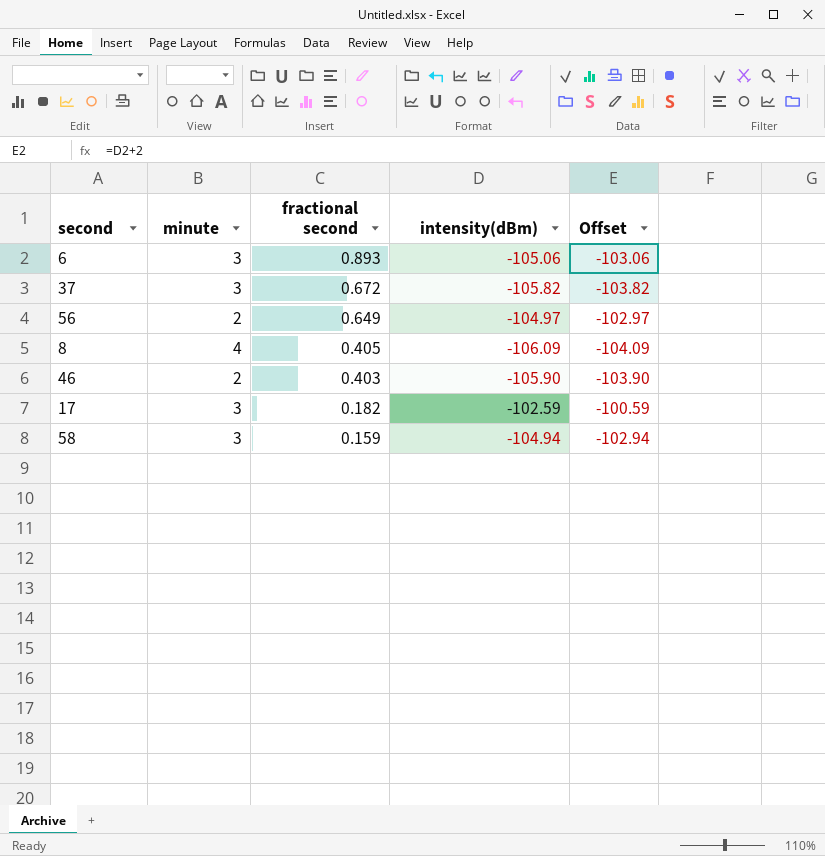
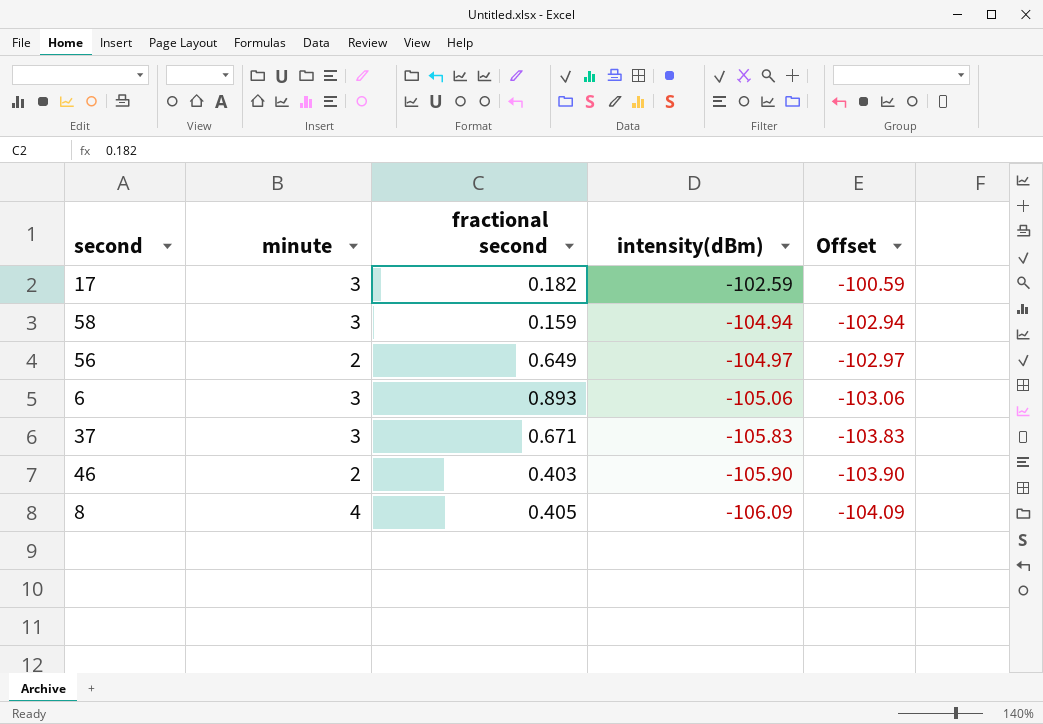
row order: fractional second descending -> intensity(dBm) descending
37 | fractional second: 0.672 -> 0.671
37 | intensity(dBm): -105.82 -> -105.83
37 | Offset: -103.82 -> -103.83

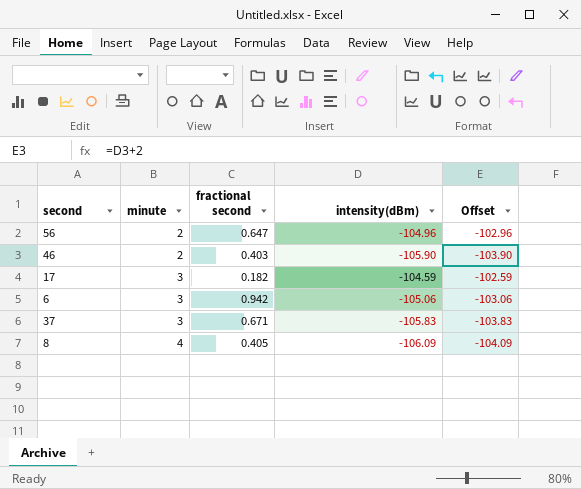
row order: intensity(dBm) descending -> minute ascending
row 58: 3 | 0.159 | -104.94 | -102.94 -> none
56 | fractional second: 0.649 -> 0.647
56 | intensity(dBm): -104.97 -> -104.96
56 | Offset: -102.97 -> -102.96
17 | intensity(dBm): -102.59 -> -104.59
17 | Offset: -100.59 -> -102.59
6 | fractional second: 0.893 -> 0.942

